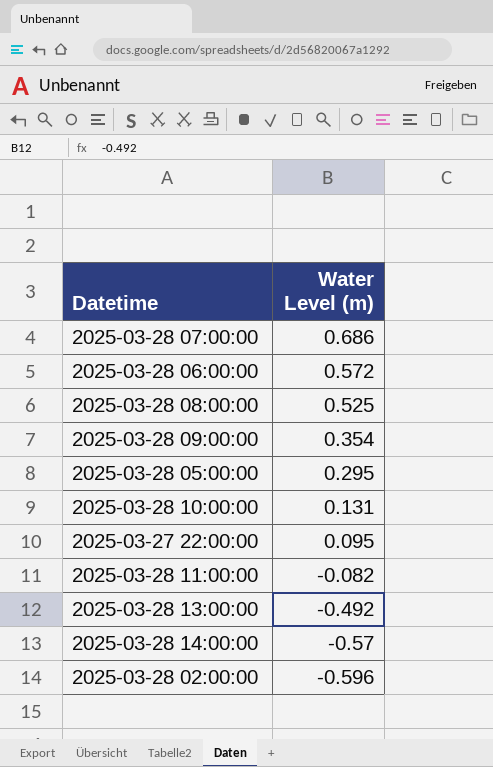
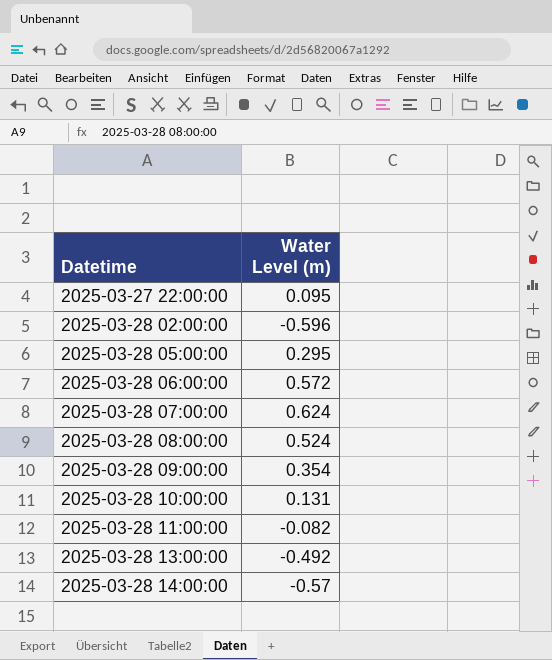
row order: Water Level (m) descending -> Datetime ascending
2025-03-28 07:00:00 | Water Level (m): 0.686 -> 0.624
2025-03-28 08:00:00 | Water Level (m): 0.525 -> 0.524

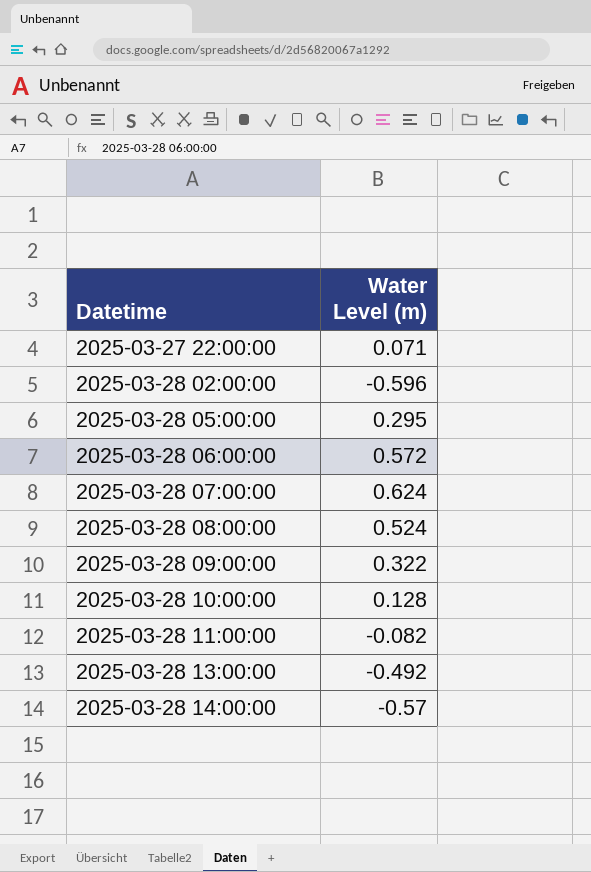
2025-03-27 22:00:00 | Water Level (m): 0.095 -> 0.071
2025-03-28 09:00:00 | Water Level (m): 0.354 -> 0.322
2025-03-28 10:00:00 | Water Level (m): 0.131 -> 0.128

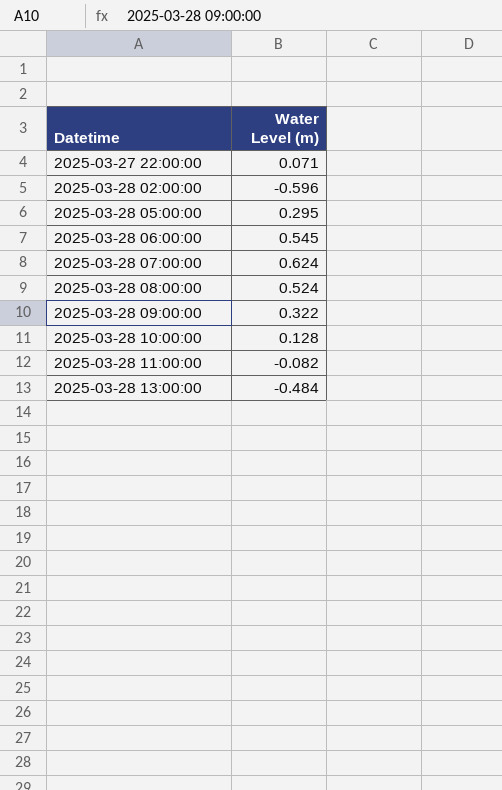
row 2025-03-28 14:00:00: -0.57 -> none
2025-03-28 06:00:00 | Water Level (m): 0.572 -> 0.545
2025-03-28 13:00:00 | Water Level (m): -0.492 -> -0.484

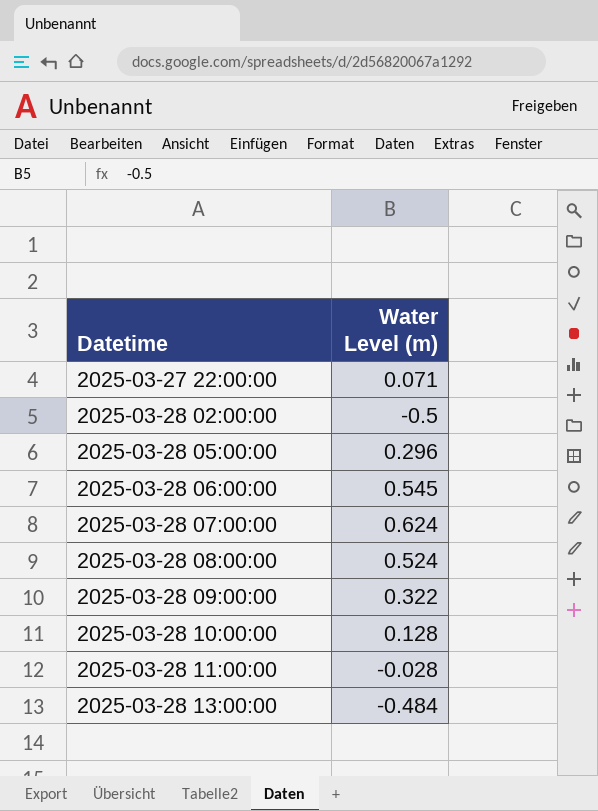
2025-03-28 02:00:00 | Water Level (m): -0.596 -> -0.5
2025-03-28 05:00:00 | Water Level (m): 0.295 -> 0.296
2025-03-28 11:00:00 | Water Level (m): -0.082 -> -0.028

